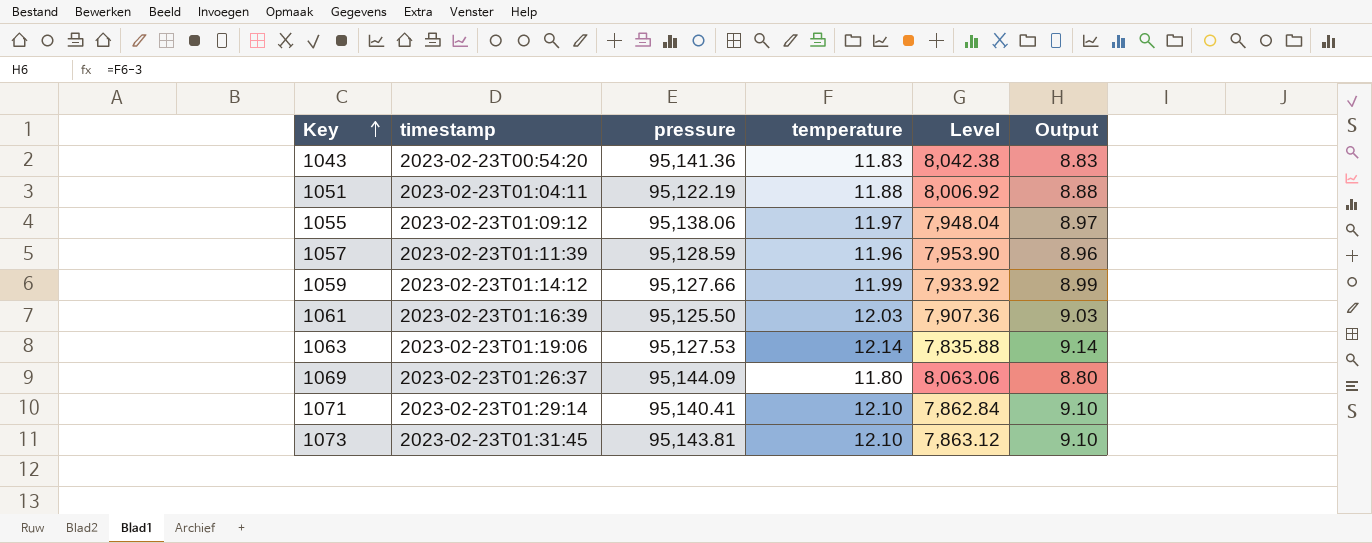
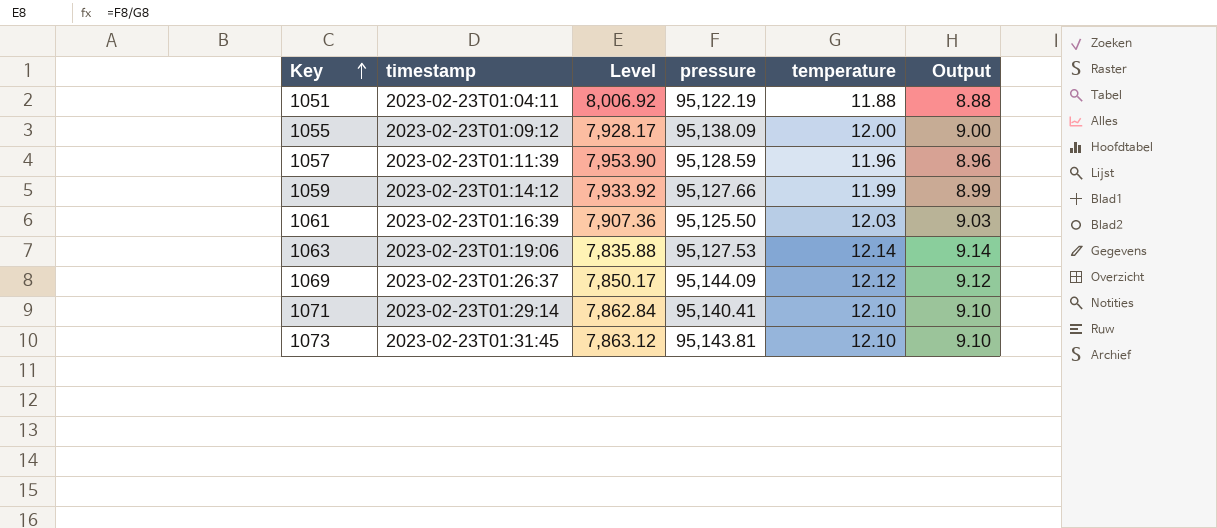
column Level | position: 5 -> 3
row 1043: 2023-02-23T00:54:20 | 95,141.36 | 11.83 | 8,042.38 | 8.83 -> none
1055 | Level: 7,948.04 -> 7,928.17
1055 | pressure: 95,138.06 -> 95,138.09
1055 | temperature: 11.97 -> 12.00
1055 | Output: 8.97 -> 9.00
1069 | Level: 8,063.06 -> 7,850.17
1069 | temperature: 11.80 -> 12.12
1069 | Output: 8.80 -> 9.12

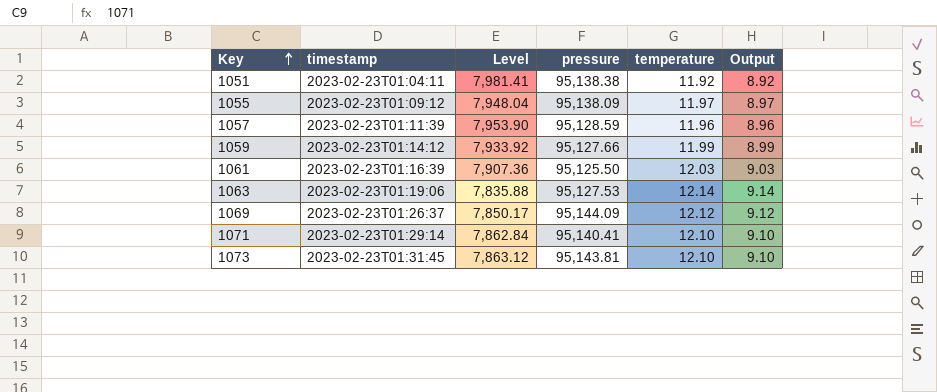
1051 | Level: 8,006.92 -> 7,981.41
1051 | pressure: 95,122.19 -> 95,138.38
1051 | temperature: 11.88 -> 11.92
1051 | Output: 8.88 -> 8.92
1055 | Level: 7,928.17 -> 7,948.04
1055 | temperature: 12.00 -> 11.97
1055 | Output: 9.00 -> 8.97

